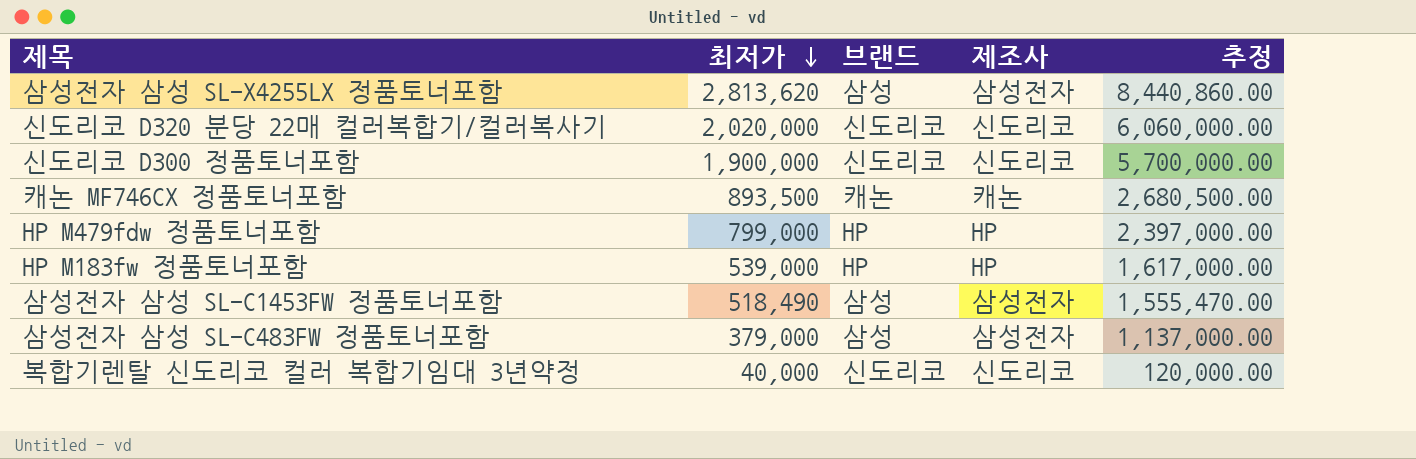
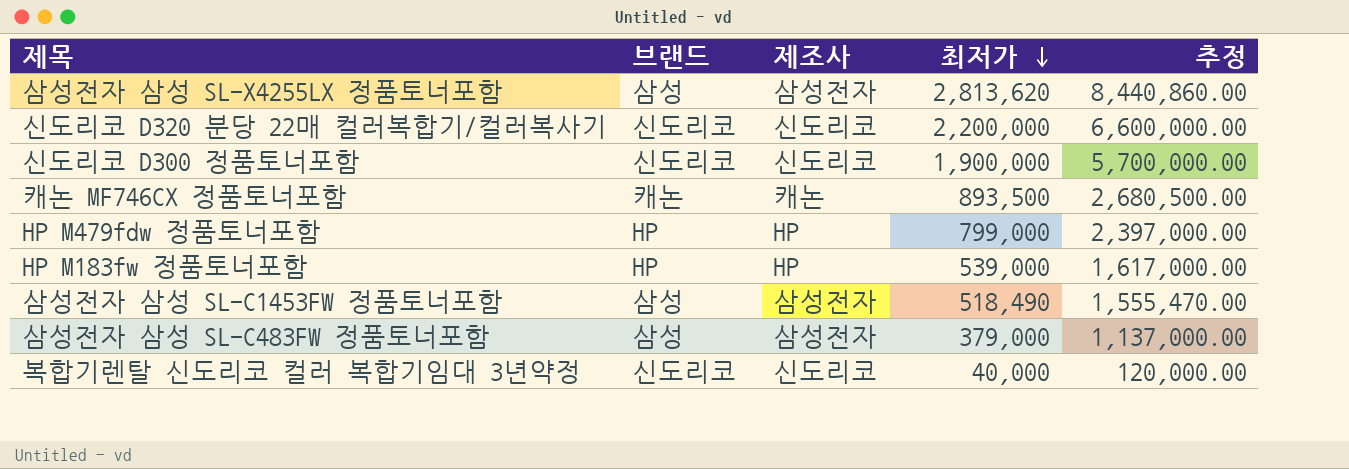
column 최저가 | position: 2 -> 4
신도리코 D320 분당 22매 컬러복합기/컬러복사기 | 최저가: 2,020,000 -> 2,200,000
신도리코 D320 분당 22매 컬러복합기/컬러복사기 | 추정: 6,060,000.00 -> 6,600,000.00

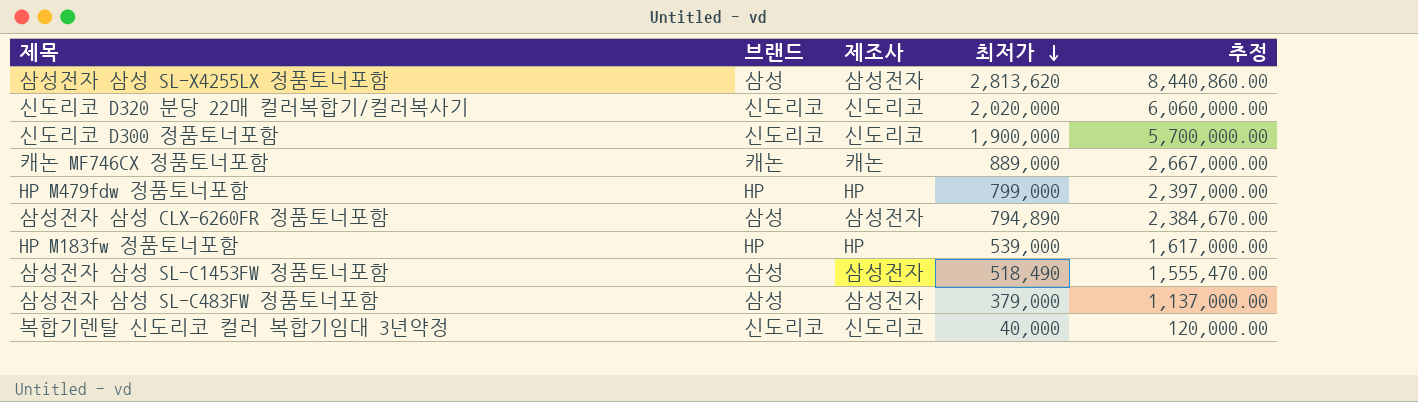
신도리코 D320 분당 22매 컬러복합기/컬러복사기 | 최저가: 2,200,000 -> 2,020,000
신도리코 D320 분당 22매 컬러복합기/컬러복사기 | 추정: 6,600,000.00 -> 6,060,000.00
캐논 MF746CX 정품토너포함 | 최저가: 893,500 -> 889,000
캐논 MF746CX 정품토너포함 | 추정: 2,680,500.00 -> 2,667,000.00
row 삼성전자 삼성 CLX-6260FR 정품토너포함: none -> 삼성 | 삼성전자 | 794,890 | 2,384,670.00

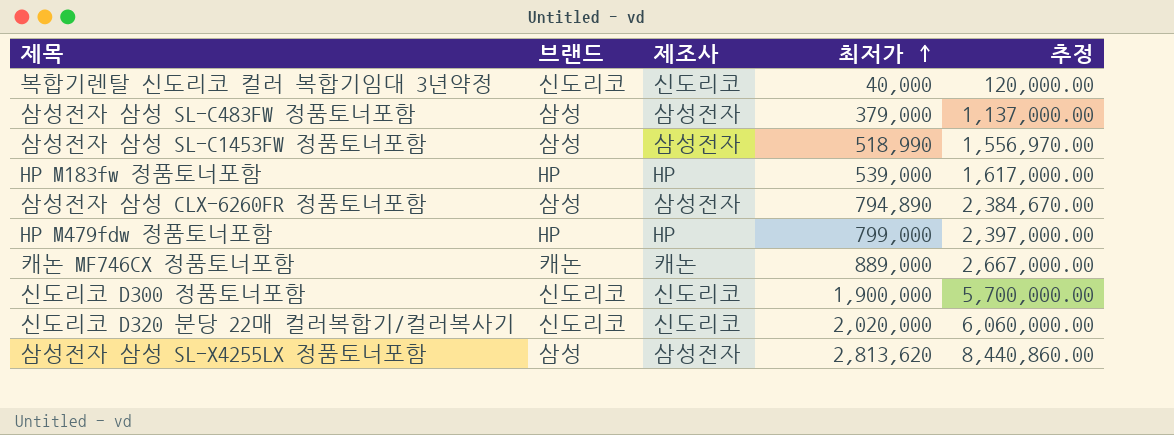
row order: 최저가 descending -> 최저가 ascending
삼성전자 삼성 SL-C1453FW 정품토너포함 | 최저가: 518,490 -> 518,990
삼성전자 삼성 SL-C1453FW 정품토너포함 | 추정: 1,555,470.00 -> 1,556,970.00

